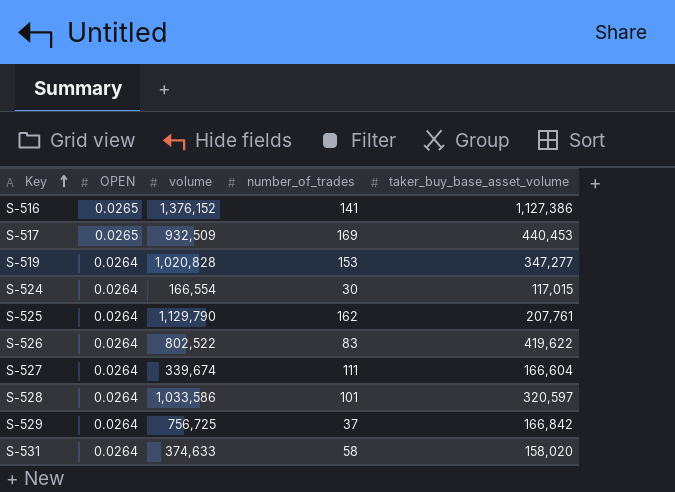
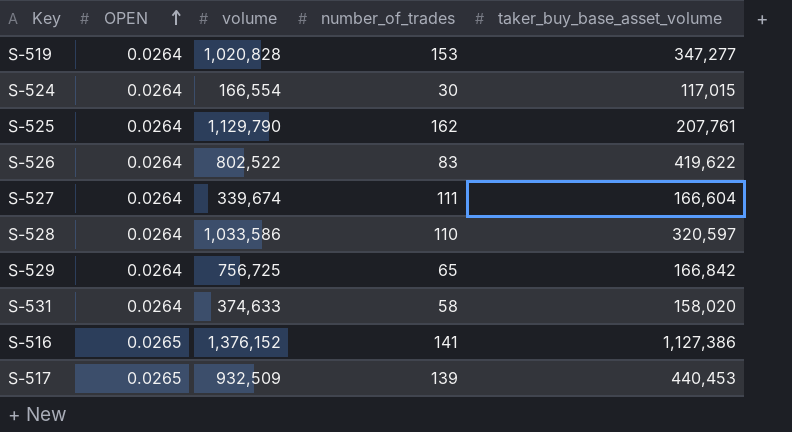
row order: Key ascending -> OPEN ascending
S-528 | number_of_trades: 101 -> 110
S-529 | number_of_trades: 37 -> 65
S-517 | number_of_trades: 169 -> 139

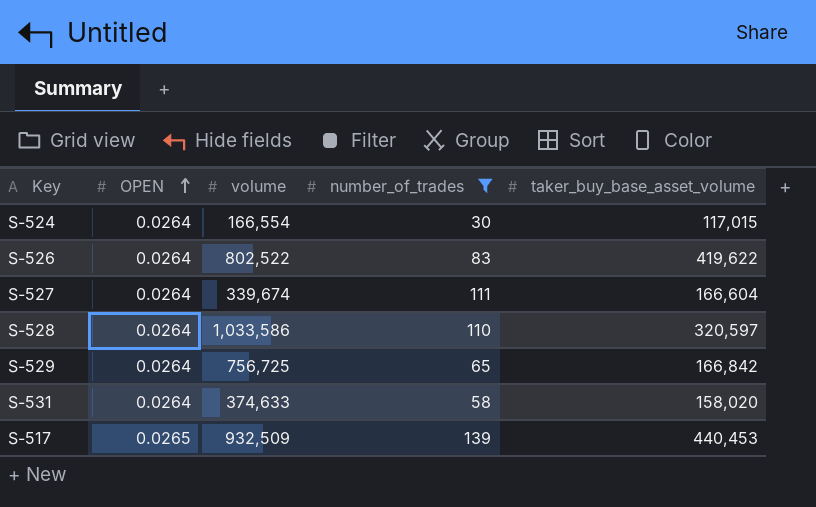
filter: none -> number_of_trades <= 139

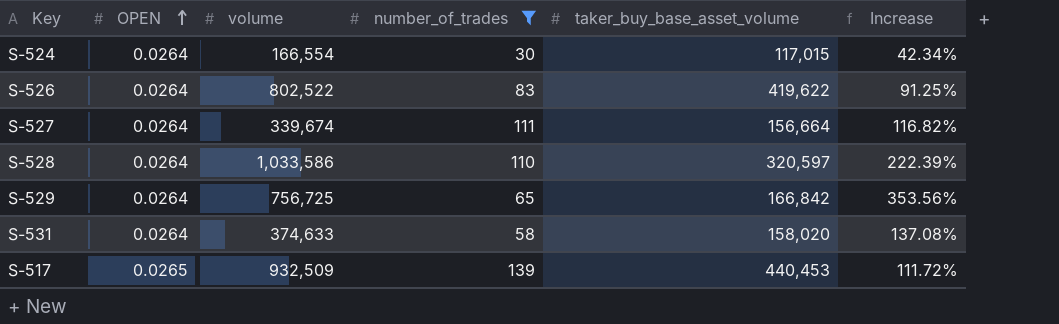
column Increase | formula: none -> ([volume] - [taker_buy_base_asset_volume]) / [taker_buy_base_asset_volume]
S-527 | taker_buy_base_asset_volume: 166,604 -> 156,664

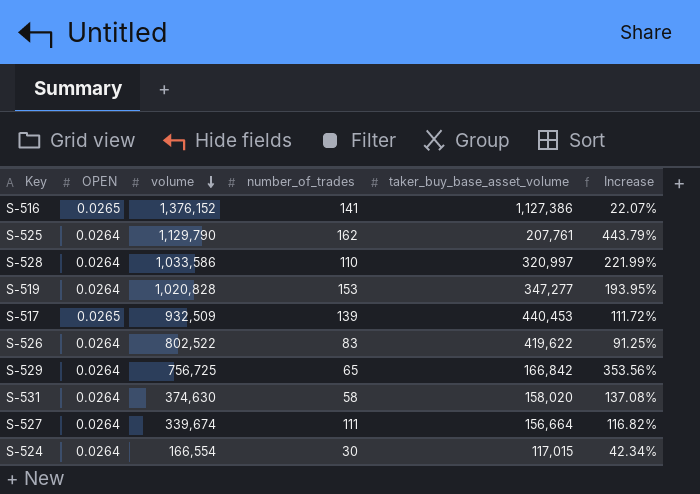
filter: number_of_trades <= 139 -> none
row order: OPEN ascending -> volume descending
S-528 | taker_buy_base_asset_volume: 320,597 -> 320,997
S-528 | Increase: 222.39% -> 221.99%
S-531 | volume: 374,633 -> 374,630

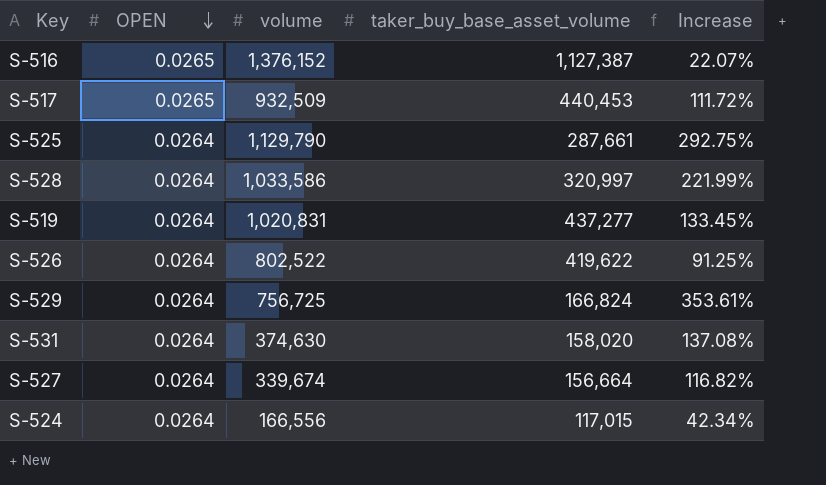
row order: volume descending -> OPEN descending
column number_of_trades | position: 4 -> none
S-516 | taker_buy_base_asset_volume: 1,127,386 -> 1,127,387
S-525 | taker_buy_base_asset_volume: 207,761 -> 287,661
S-525 | Increase: 443.79% -> 292.75%
S-519 | volume: 1,020,828 -> 1,020,831
S-519 | taker_buy_base_asset_volume: 347,277 -> 437,277
S-519 | Increase: 193.95% -> 133.45%
S-529 | taker_buy_base_asset_volume: 166,842 -> 166,824
S-529 | Increase: 353.56% -> 353.61%
S-524 | volume: 166,554 -> 166,556

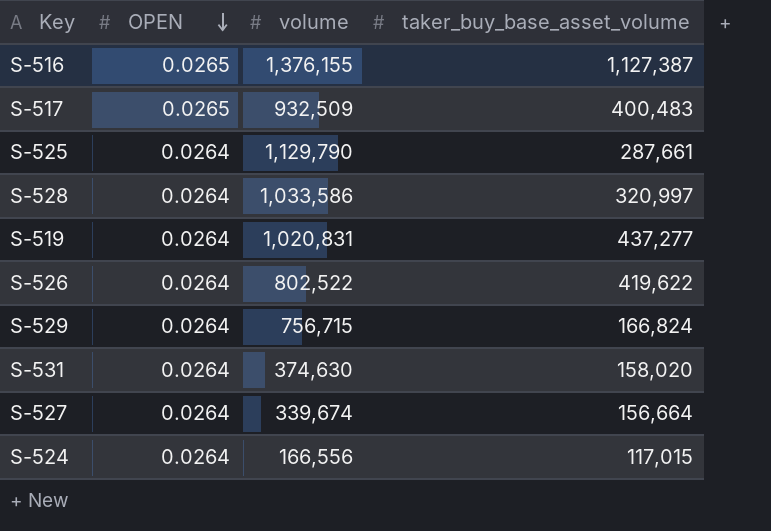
column Increase | formula: ([volume] - [taker_buy_base_asset_volume]) / [taker_buy_base_asset_volume] -> none
S-516 | volume: 1,376,152 -> 1,376,155
S-517 | taker_buy_base_asset_volume: 440,453 -> 400,483
S-529 | volume: 756,725 -> 756,715

